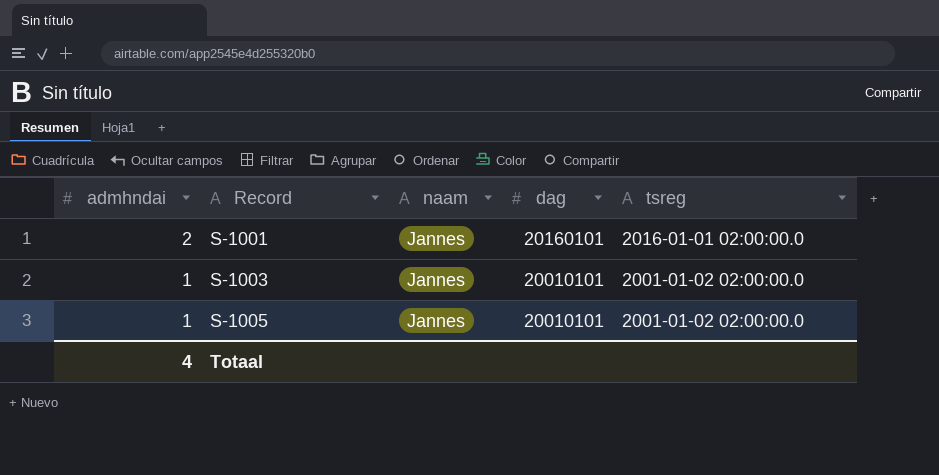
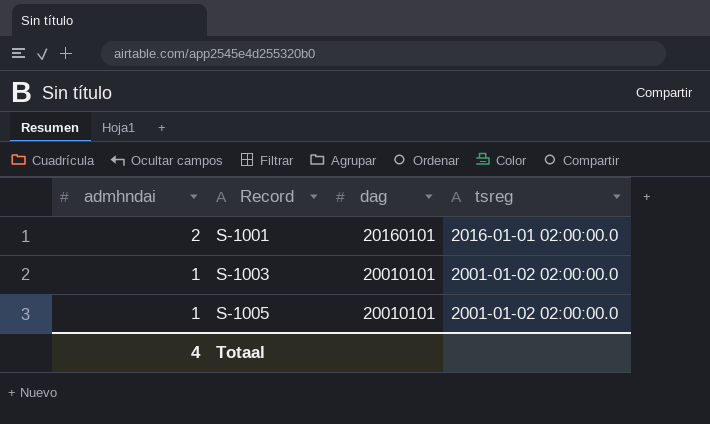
column naam | position: 3 -> none

